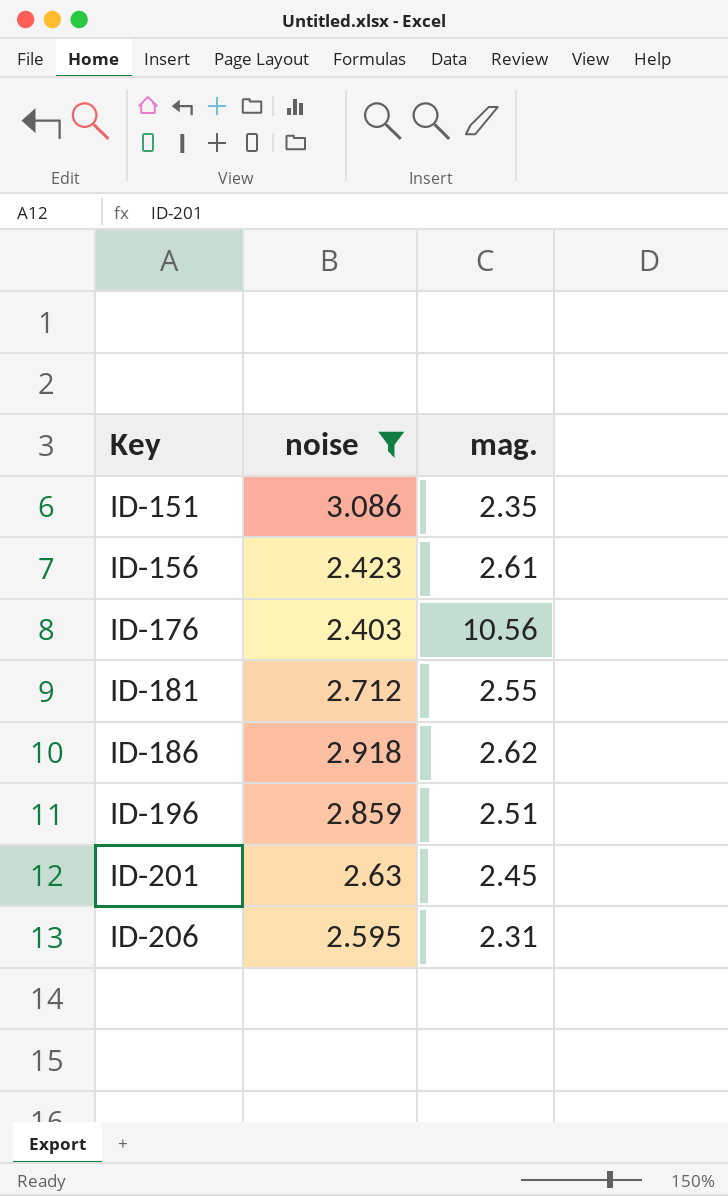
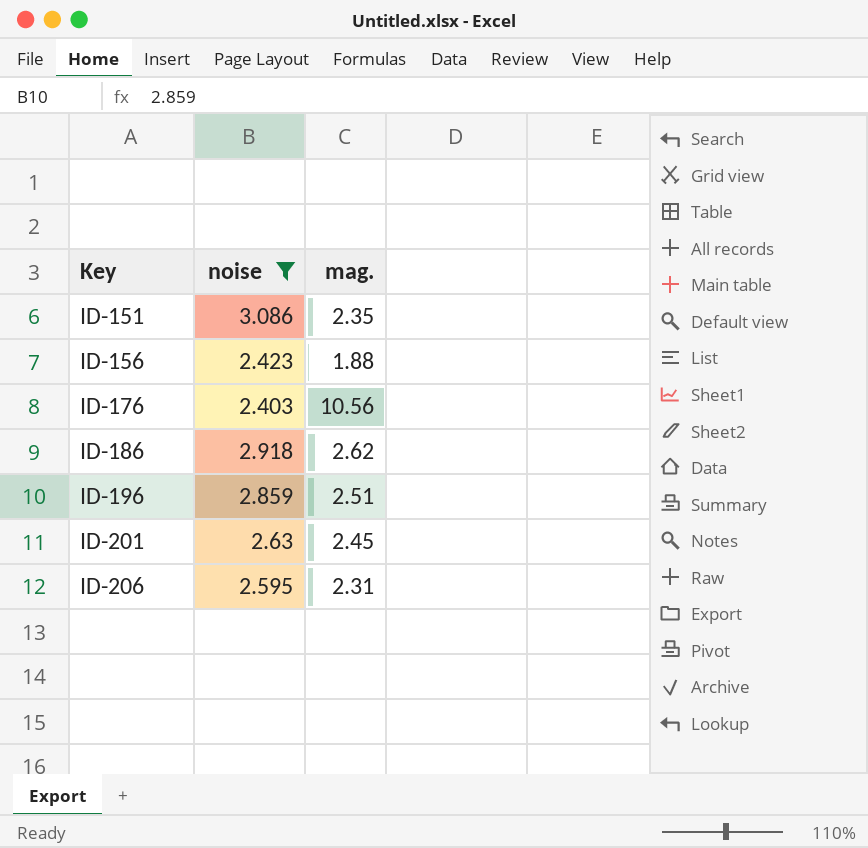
row ID-181: 2.712 | 2.55 -> none
ID-156 | mag.: 2.61 -> 1.88

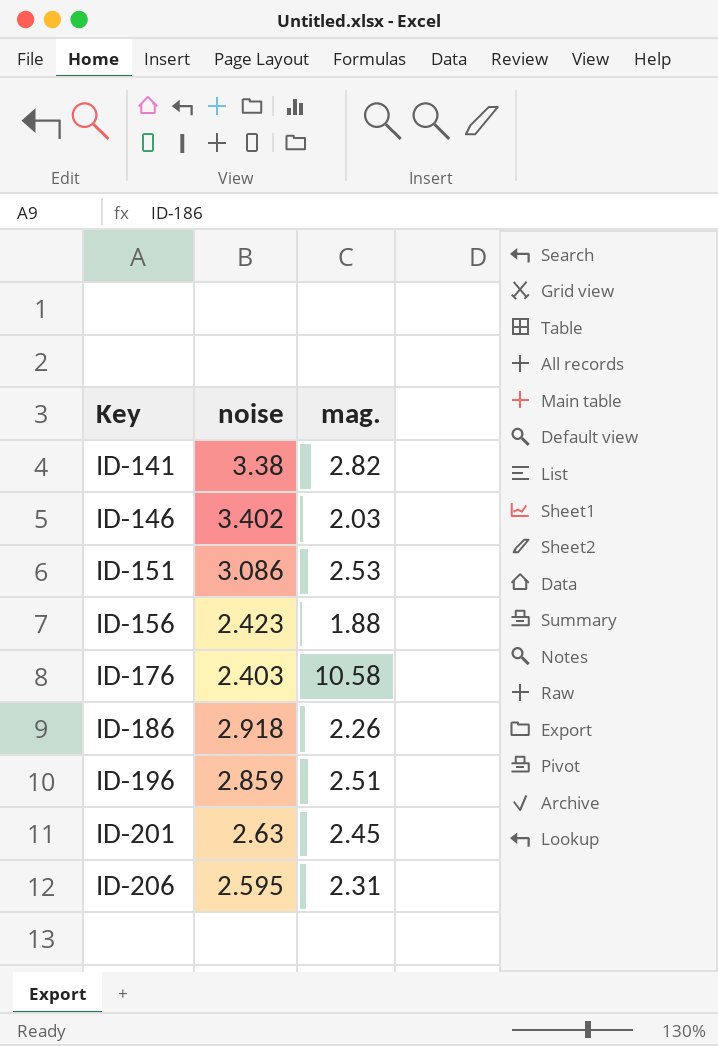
filter: noise <= 3.086 -> none
ID-151 | mag.: 2.35 -> 2.53
ID-176 | mag.: 10.56 -> 10.58
ID-186 | mag.: 2.62 -> 2.26

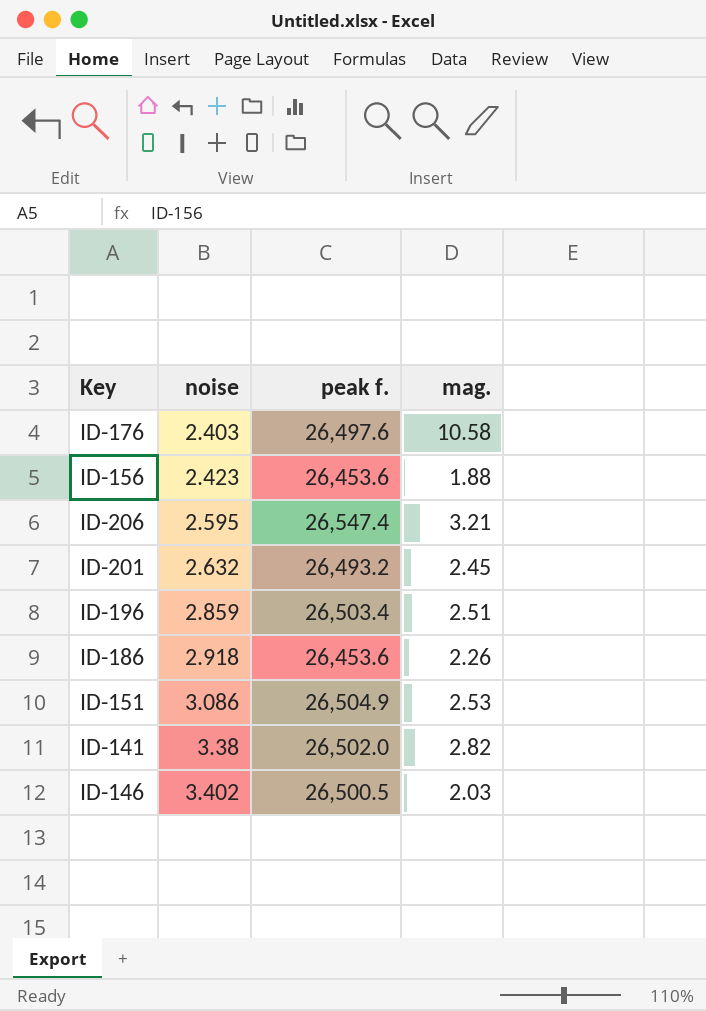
row order: Key ascending -> noise ascending
column peak f. | position: none -> 3
ID-206 | mag.: 2.31 -> 3.21
ID-201 | noise: 2.63 -> 2.632

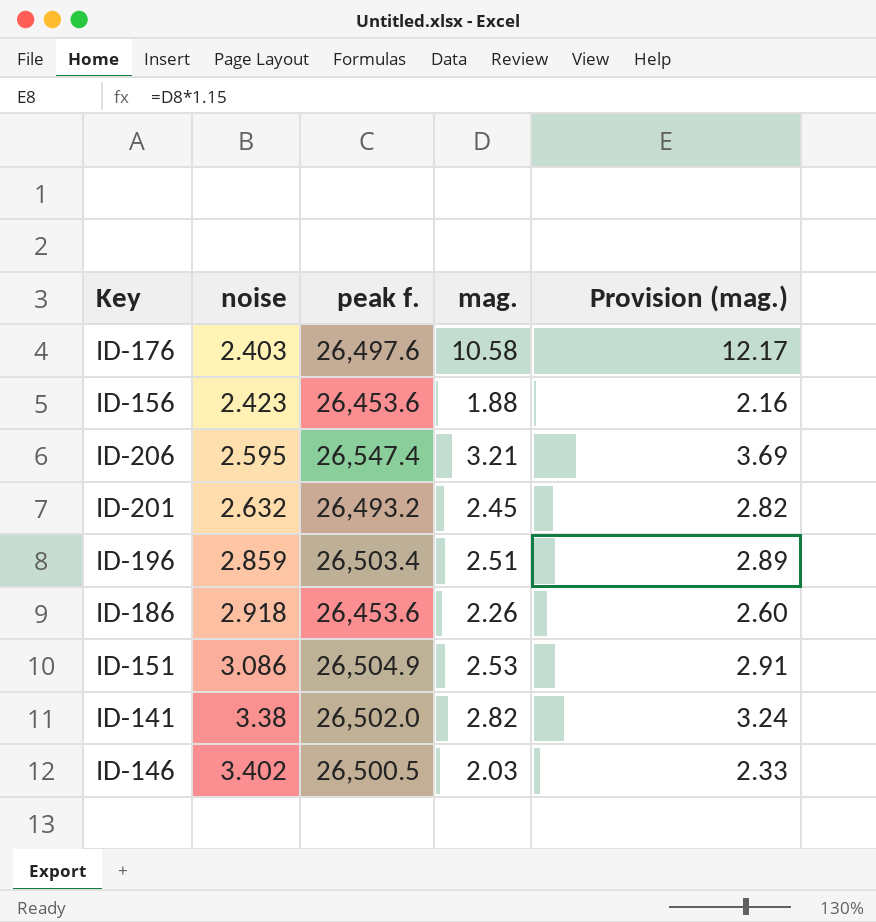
column Provision (mag.) | formula: none -> [mag.] * 1.15

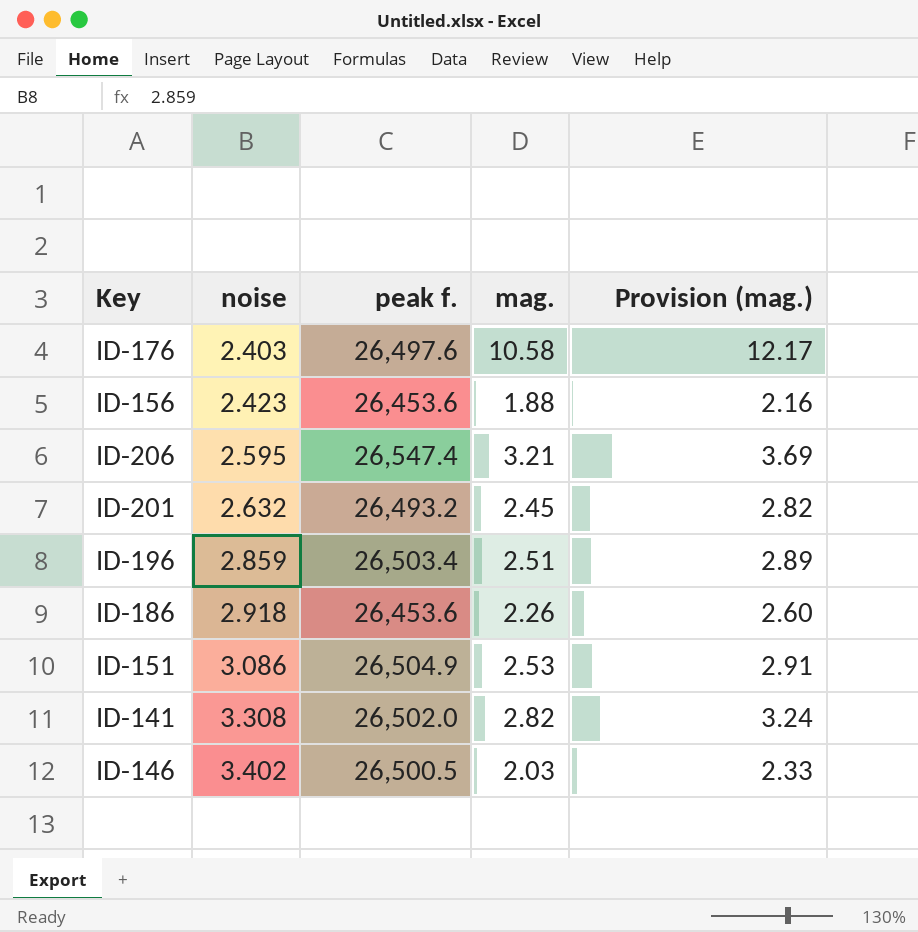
ID-141 | noise: 3.38 -> 3.308

